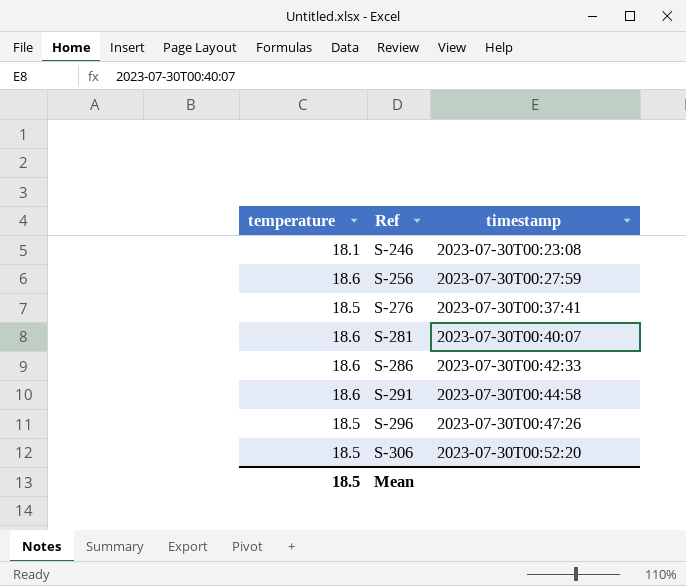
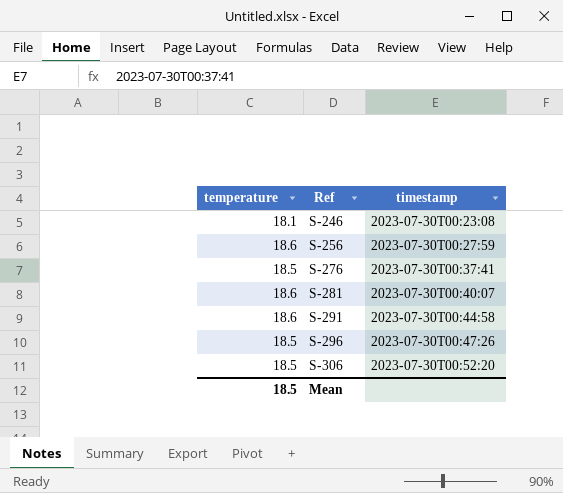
row S-286: 18.6 | 2023-07-30T00:42:33 -> none

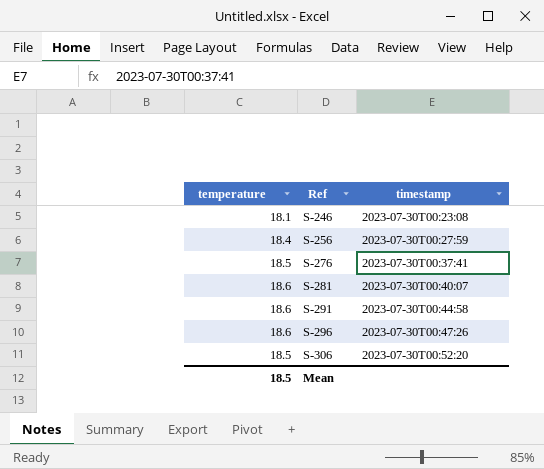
S-256 | temperature: 18.6 -> 18.4
S-296 | temperature: 18.5 -> 18.6

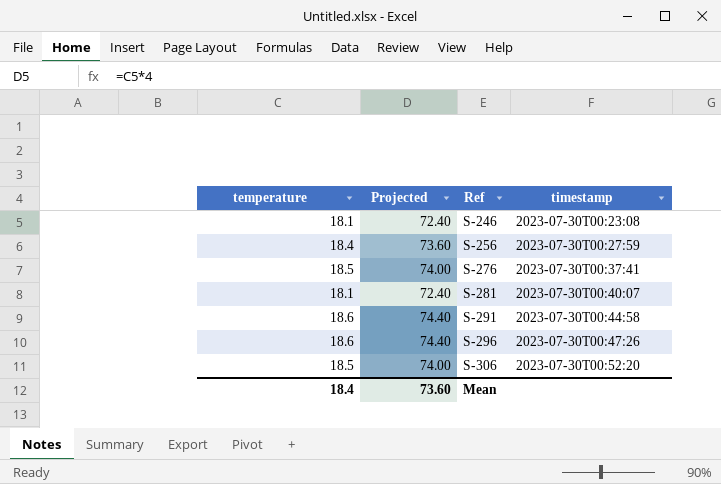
column Projected | formula: none -> [temperature] * 4
S-281 | temperature: 18.6 -> 18.1
Mean | temperature: 18.5 -> 18.4

